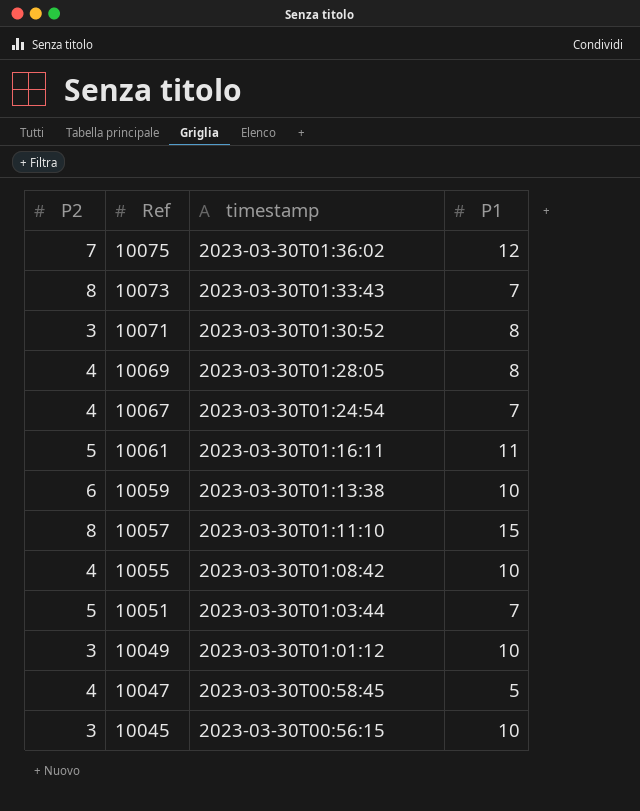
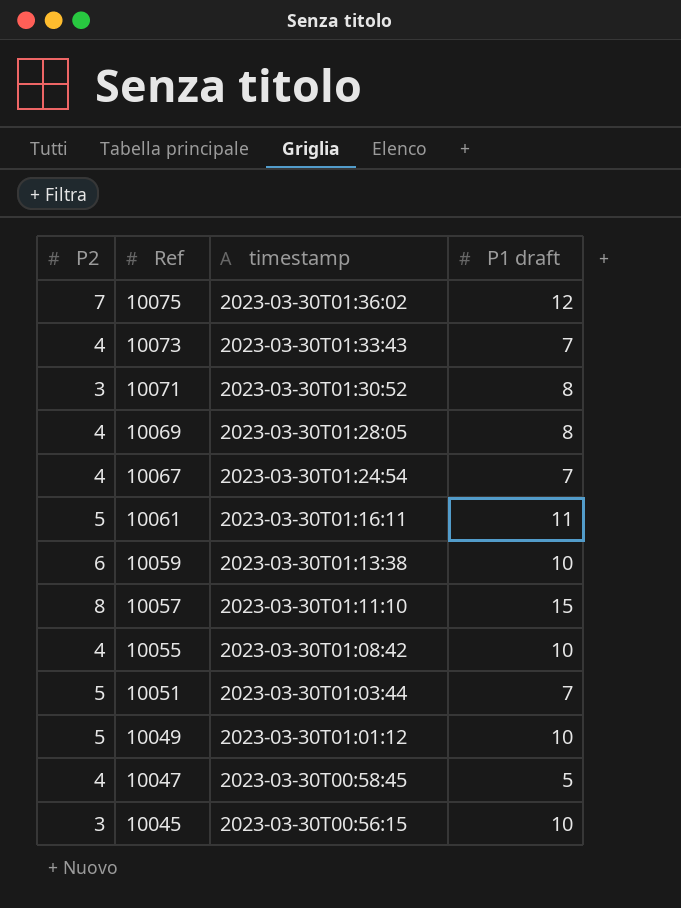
column name: P1 -> P1 draft
10073 | P2: 8 -> 4
10049 | P2: 3 -> 5

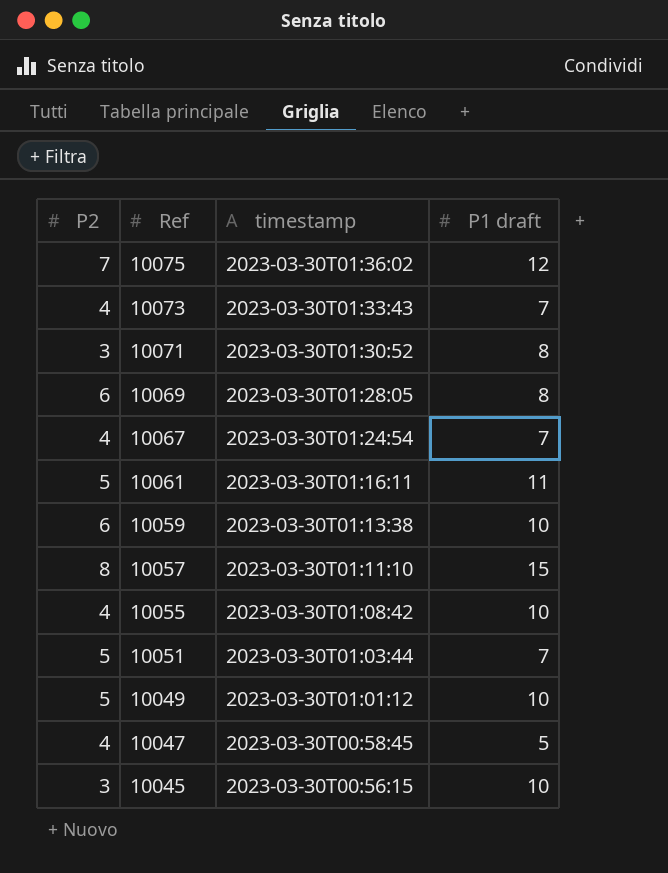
10069 | P2: 4 -> 6

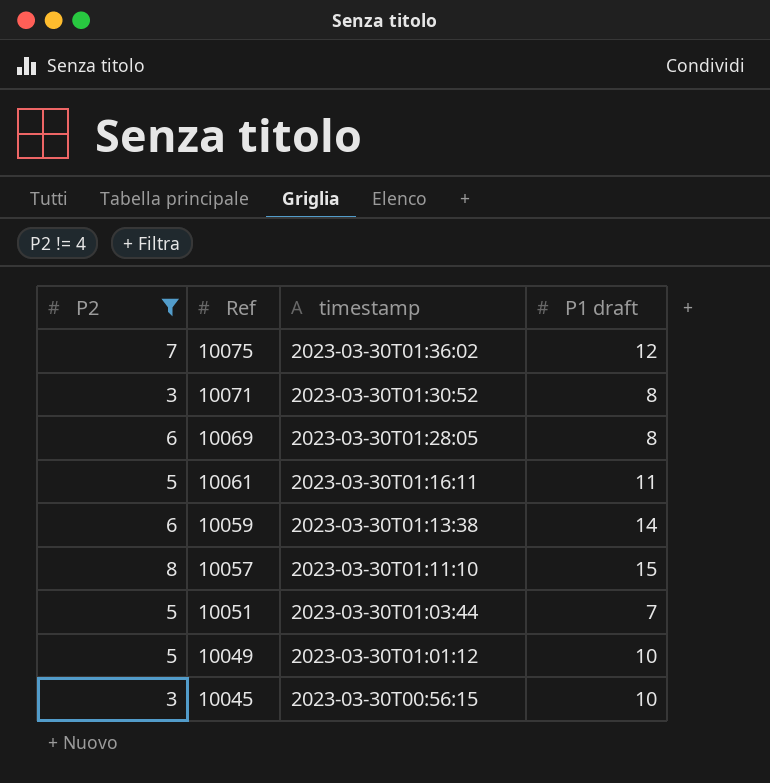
filter: none -> P2 != 4
10059 | P1 draft: 10 -> 14

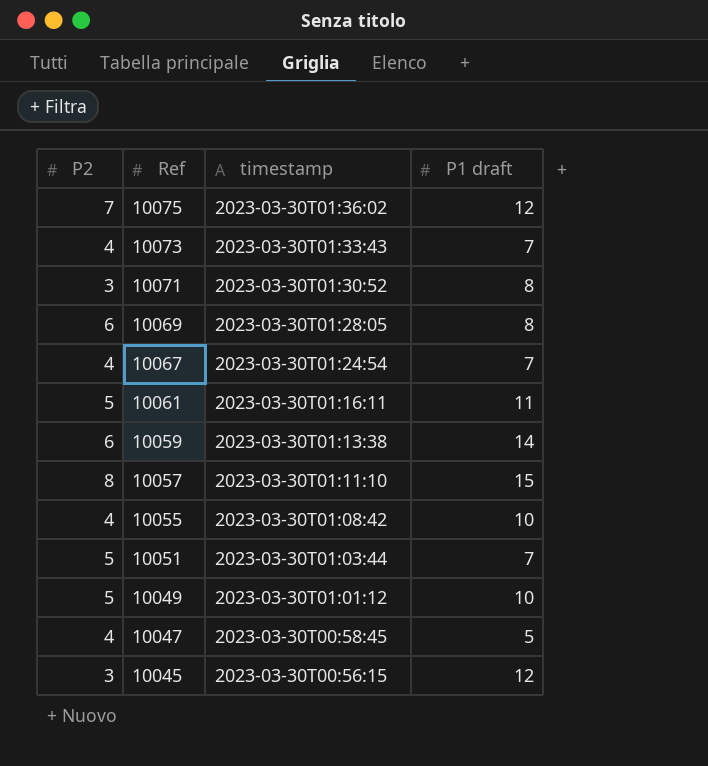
filter: P2 != 4 -> none
10045 | P1 draft: 10 -> 12

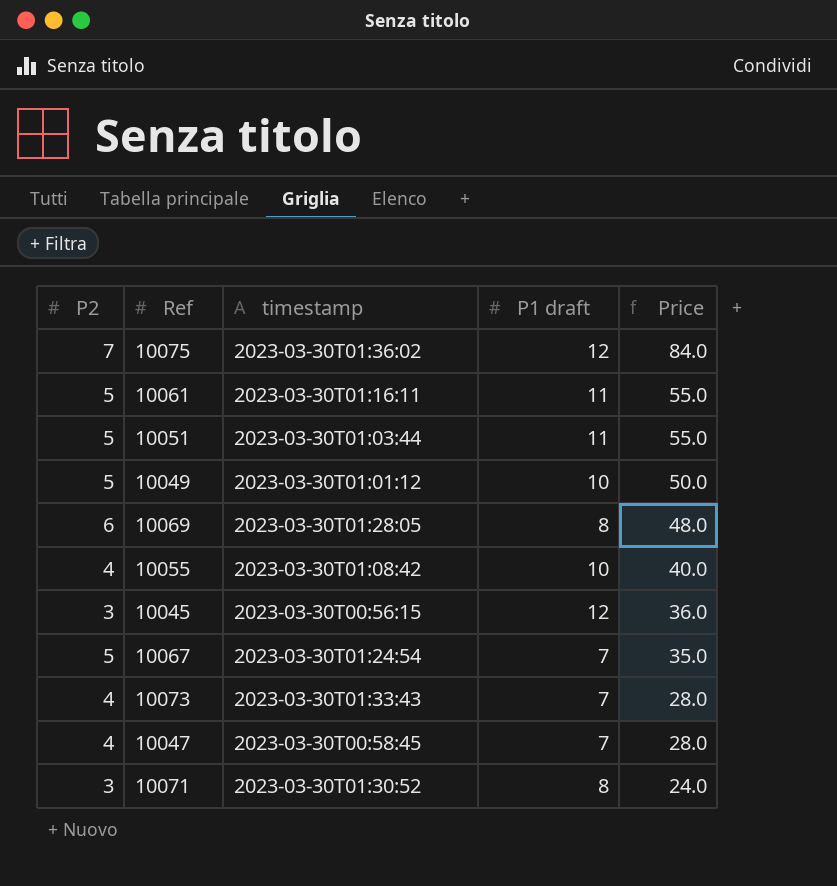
row order: Ref descending -> Price descending
column Price | formula: none -> [P2] * [P1 draft]
row 10059: 6 | 2023-03-30T01:13:38 | 14 -> none
row 10057: 8 | 2023-03-30T01:11:10 | 15 -> none
10051 | P1 draft: 7 -> 11
10067 | P2: 4 -> 5
10047 | P1 draft: 5 -> 7

